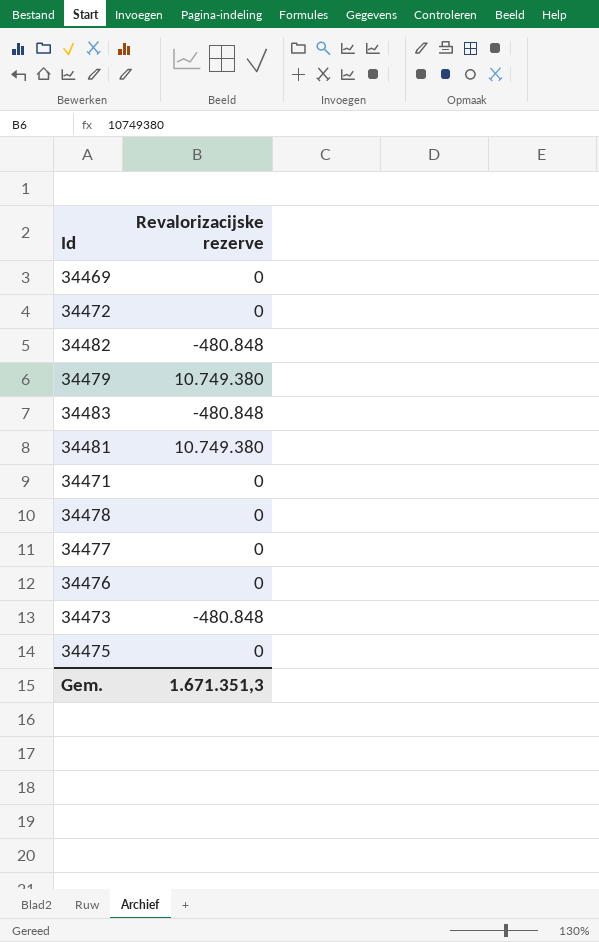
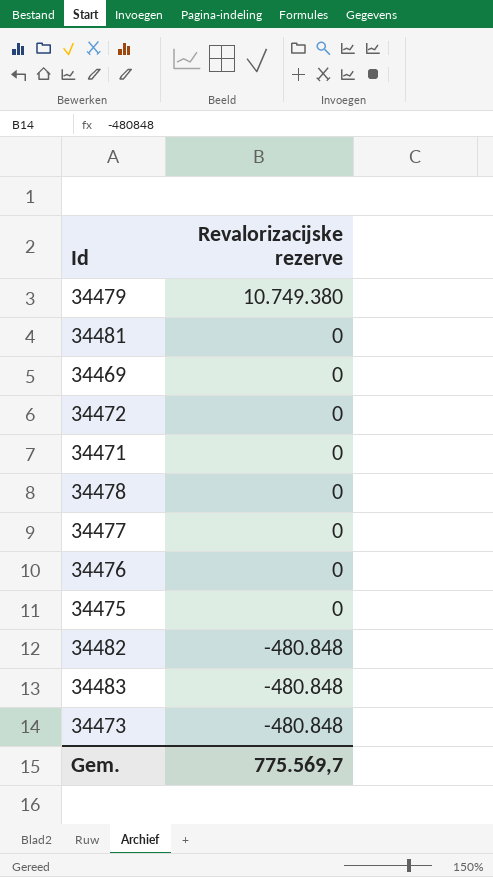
row order: none -> Revalorizacijske rezerve descending
34481 | Revalorizacijske rezerve: 10.749.380 -> 0
Gem. | Revalorizacijske rezerve: 1.671.351,3 -> 775.569,7

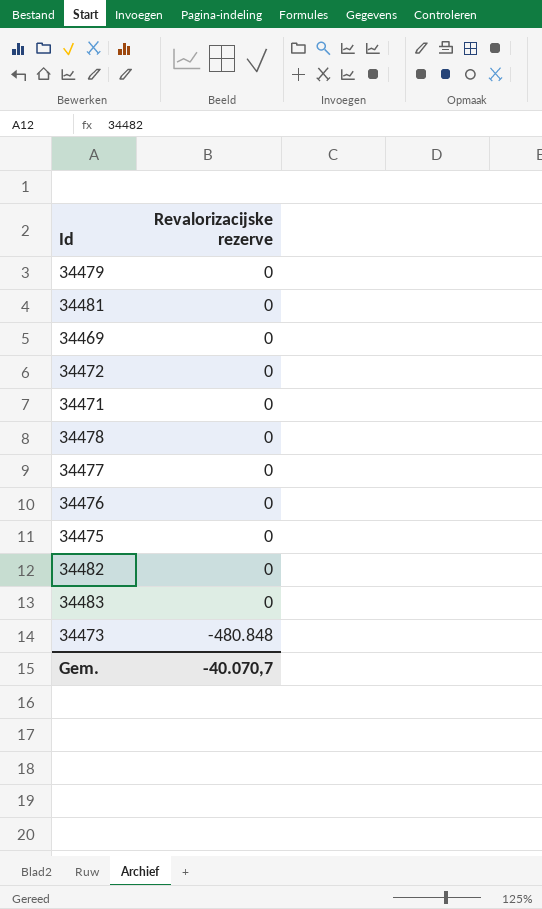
34479 | Revalorizacijske rezerve: 10.749.380 -> 0
34482 | Revalorizacijske rezerve: -480.848 -> 0
34483 | Revalorizacijske rezerve: -480.848 -> 0
Gem. | Revalorizacijske rezerve: 775.569,7 -> -40.070,7

